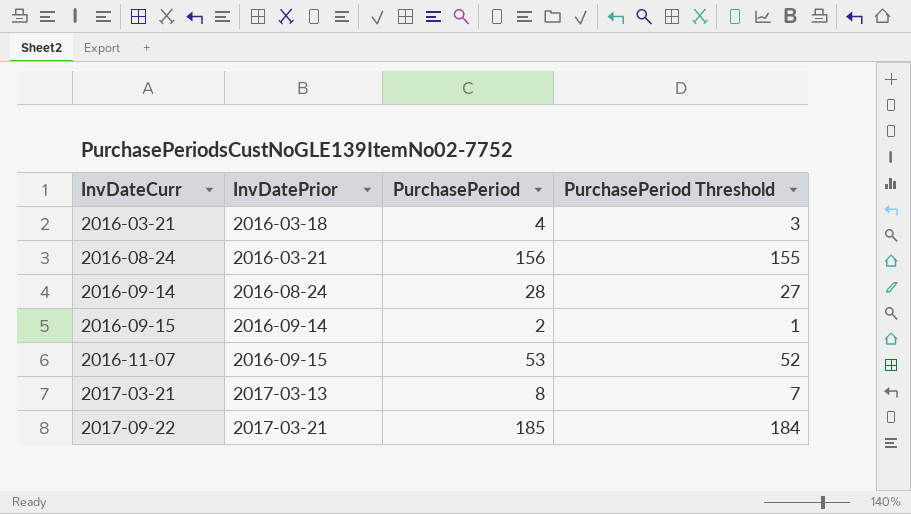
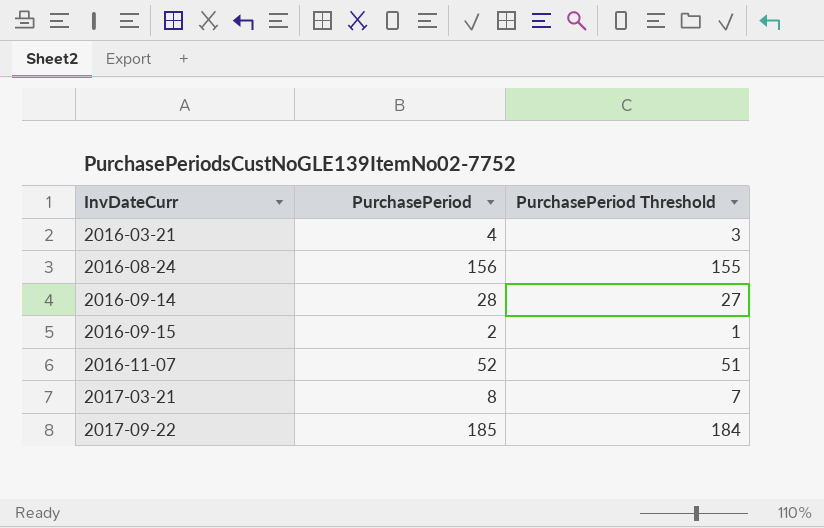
column InvDatePrior | position: 2 -> none
2016-11-07 | PurchasePeriod: 53 -> 52
2016-11-07 | PurchasePeriod Threshold: 52 -> 51

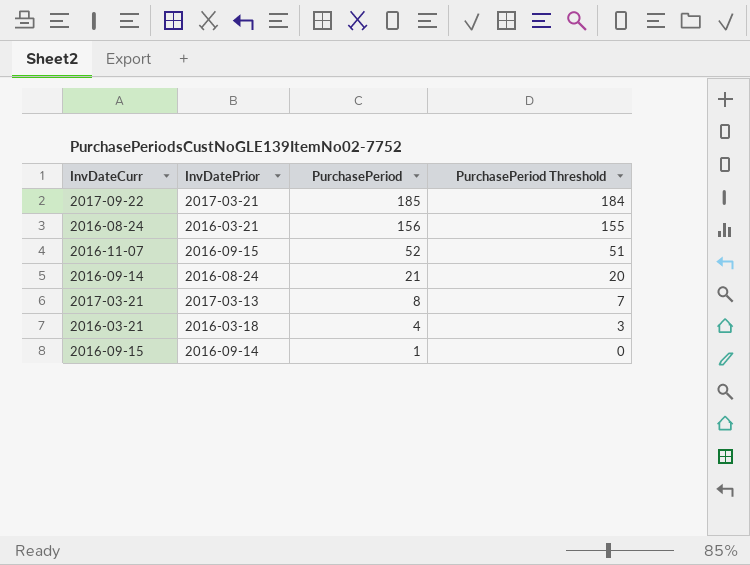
row order: InvDateCurr ascending -> PurchasePeriod descending
column InvDatePrior | position: none -> 2
2016-09-14 | PurchasePeriod: 28 -> 21
2016-09-14 | PurchasePeriod Threshold: 27 -> 20
2016-09-15 | PurchasePeriod: 2 -> 1
2016-09-15 | PurchasePeriod Threshold: 1 -> 0

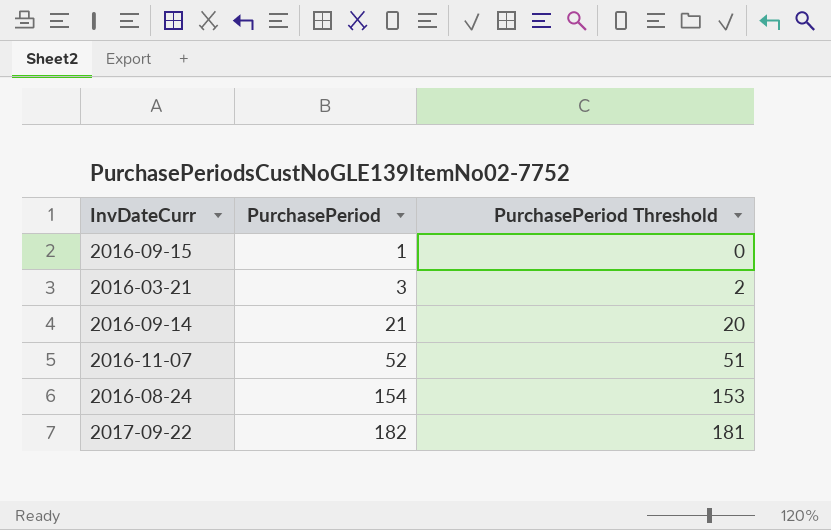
row order: PurchasePeriod descending -> PurchasePeriod ascending
column InvDatePrior | position: 2 -> none
row 2017-03-21: 2017-03-13 | 8 | 7 -> none
2016-03-21 | PurchasePeriod: 4 -> 3
2016-03-21 | PurchasePeriod Threshold: 3 -> 2
2016-08-24 | PurchasePeriod: 156 -> 154
2016-08-24 | PurchasePeriod Threshold: 155 -> 153
2017-09-22 | PurchasePeriod: 185 -> 182
2017-09-22 | PurchasePeriod Threshold: 184 -> 181

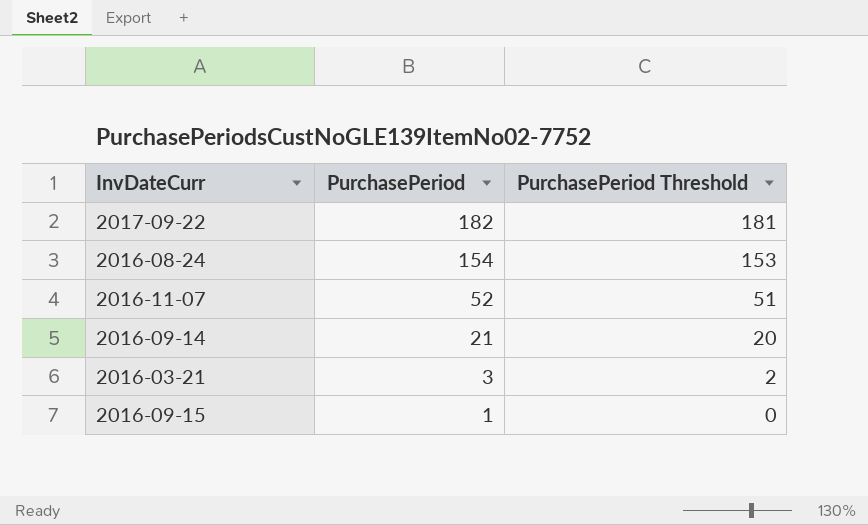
row order: PurchasePeriod ascending -> PurchasePeriod descending

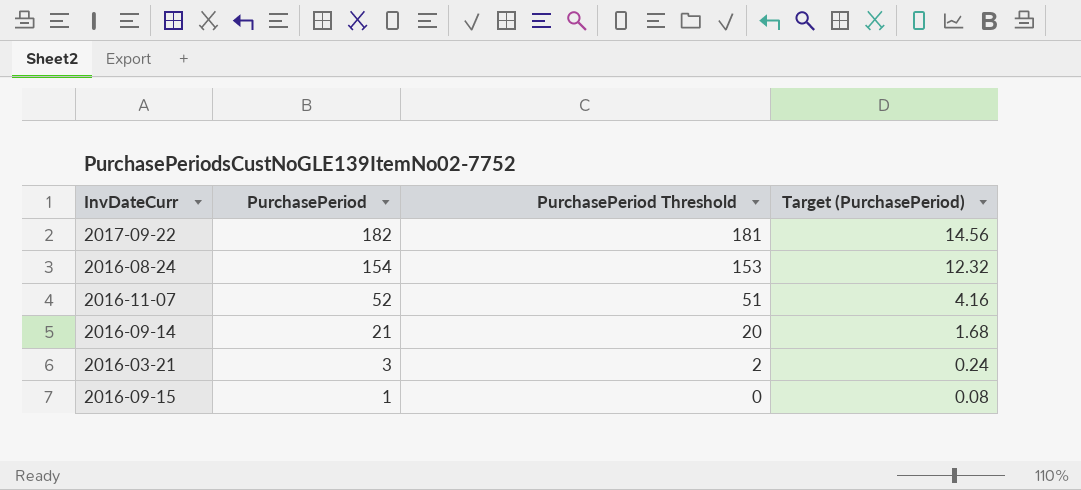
column Target (PurchasePeriod) | formula: none -> [PurchasePeriod] * 0.08

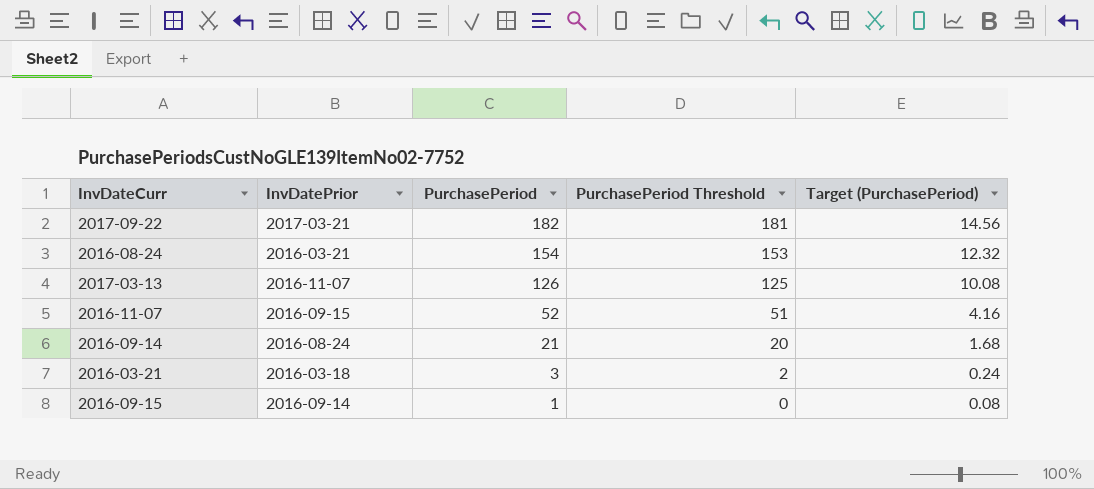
column InvDatePrior | position: none -> 2
row 2017-03-13: none -> 2016-11-07 | 126 | 125 | 10.08

